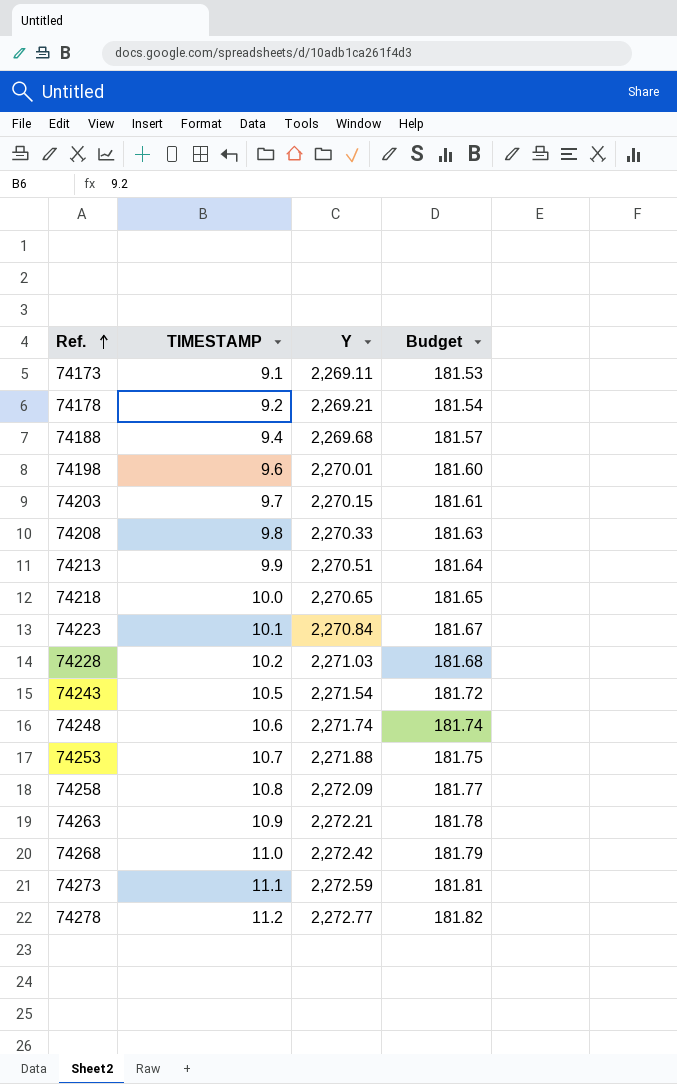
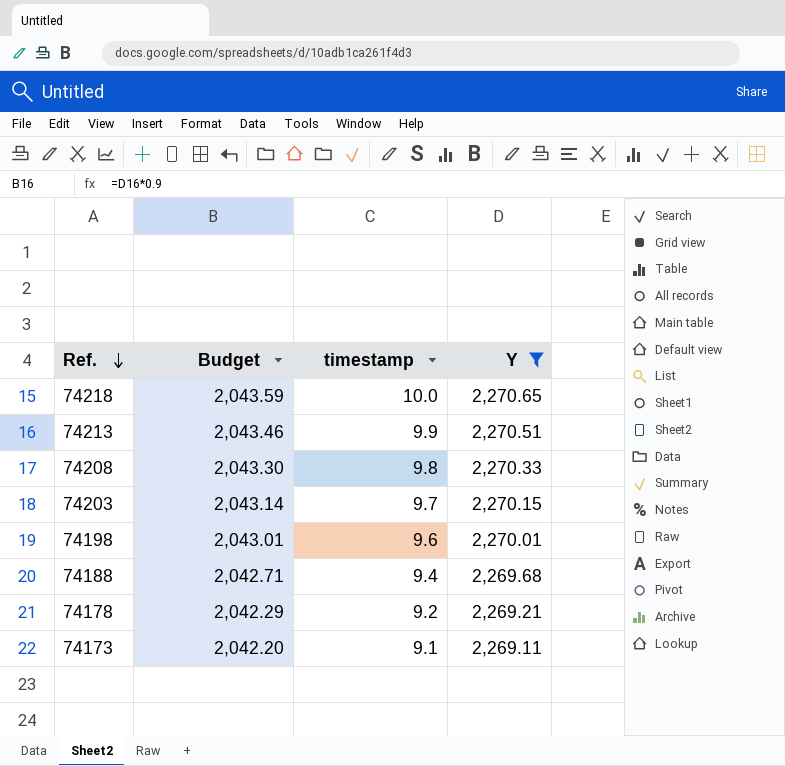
filter: none -> Y <= 2,270.65
row order: Ref. ascending -> Ref. descending
column Budget | formula: [Y] * 0.08 -> [Y] * 0.9
column Budget | position: 4 -> 2
column name: TIMESTAMP -> timestamp

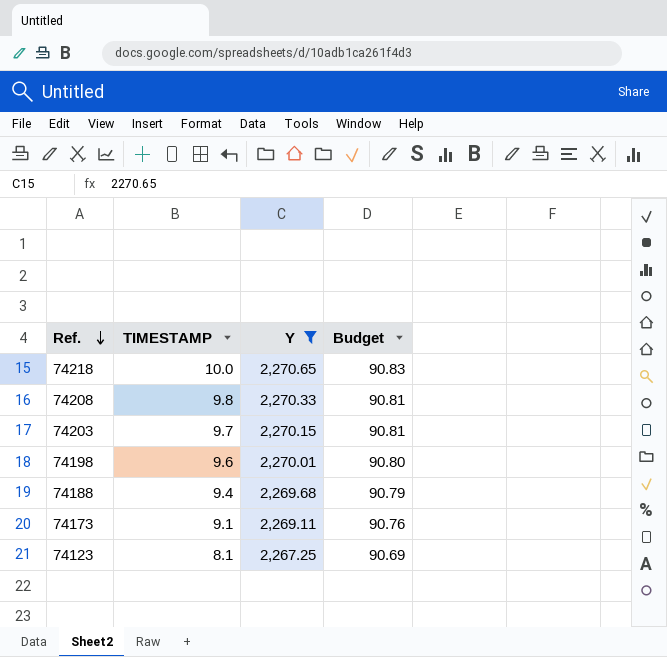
column name: timestamp -> TIMESTAMP
column Budget | formula: [Y] * 0.9 -> [Y] * 0.04
column Budget | position: 2 -> 4
row 74213: 2,043.46 | 9.9 | 2,270.51 -> none
row 74178: 2,042.29 | 9.2 | 2,269.21 -> none
row 74123: none -> 8.1 | 2,267.25 | 90.69

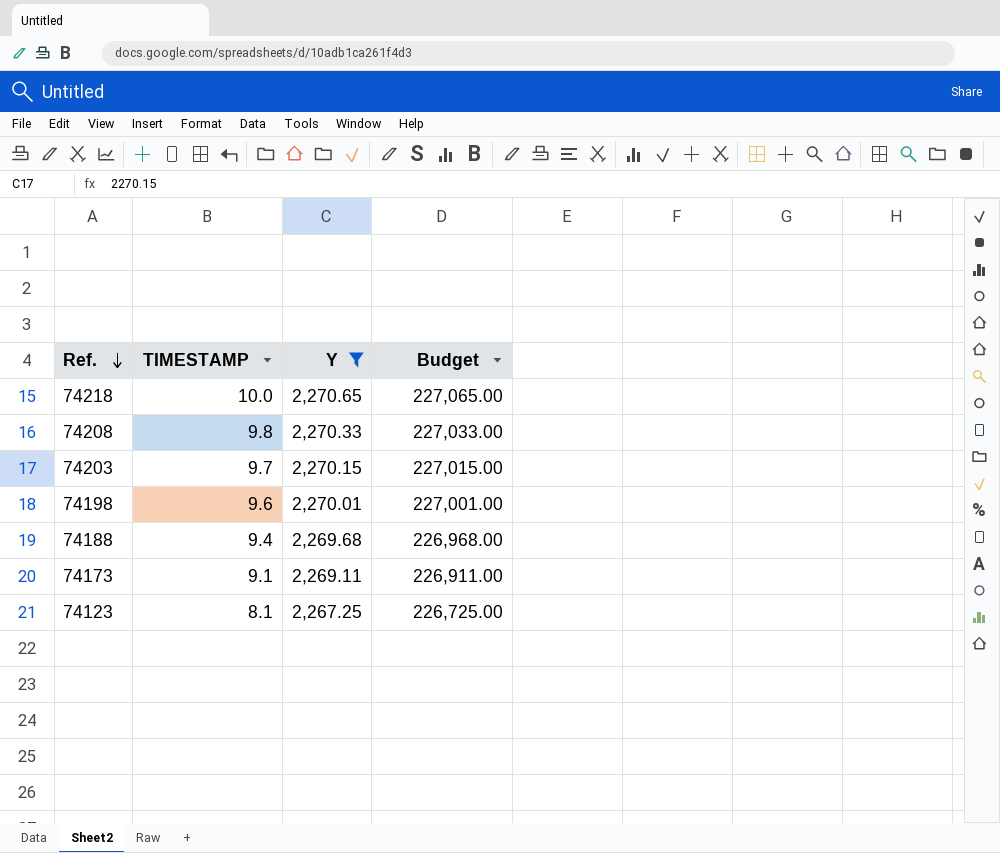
column Budget | formula: [Y] * 0.04 -> [Y] * 100

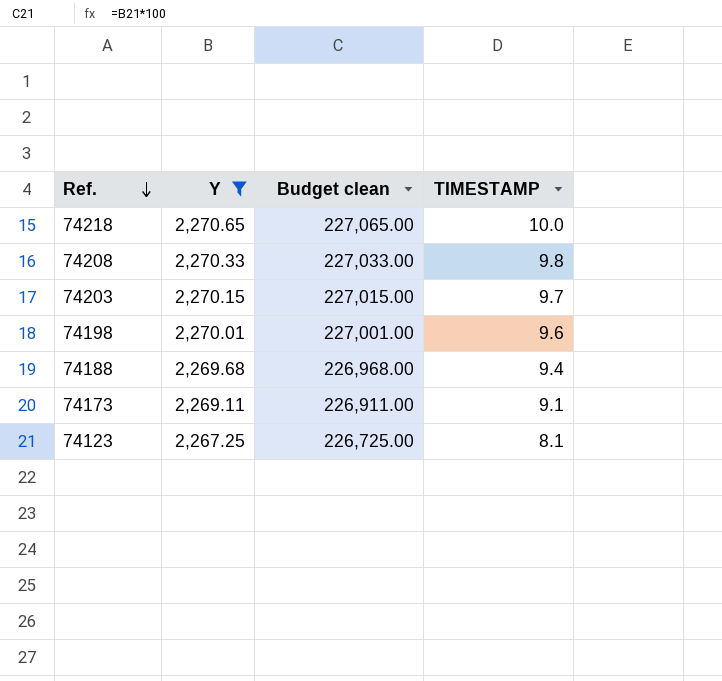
column name: Budget -> Budget clean
column TIMESTAMP | position: 2 -> 4

